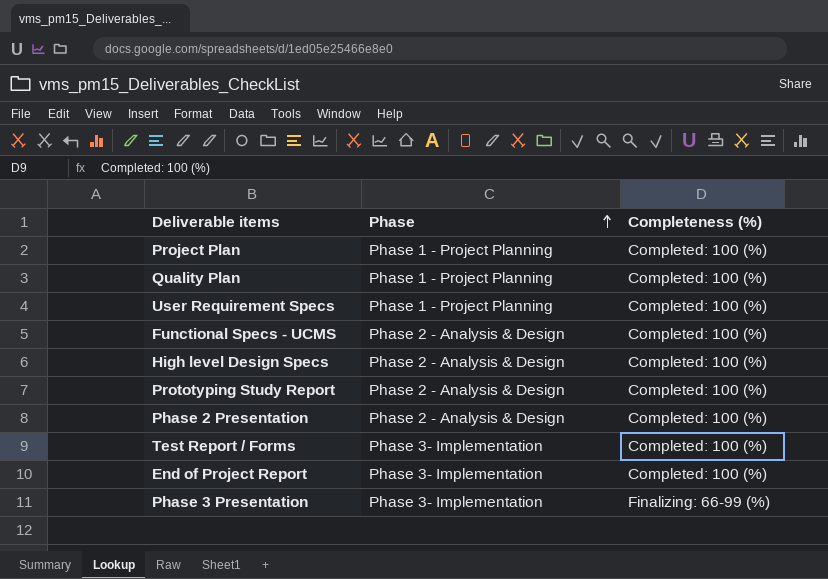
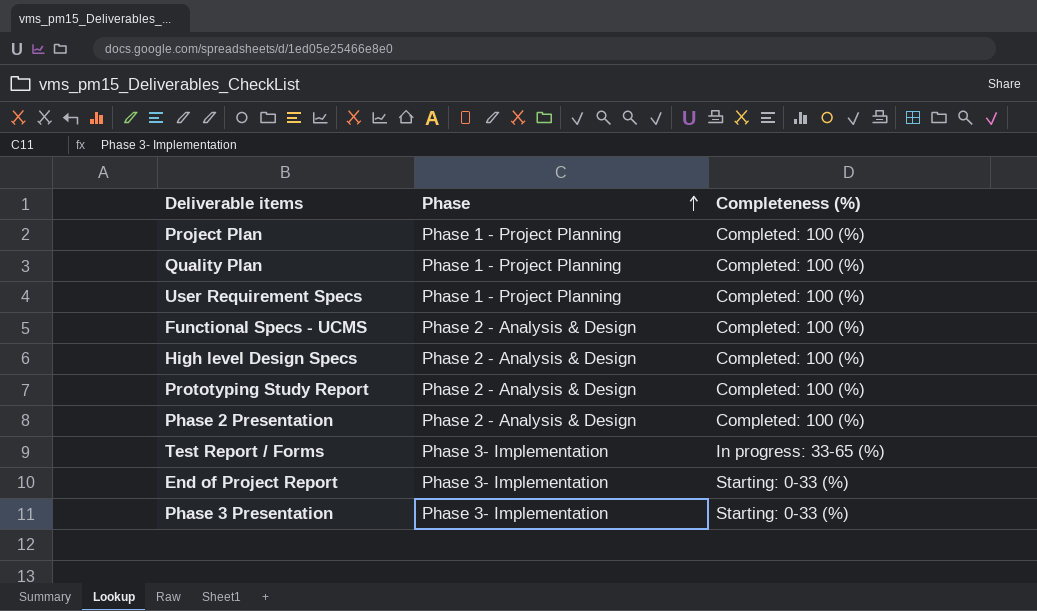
Test Report / Forms | Completeness (%): Completed: 100 (%) -> In progress: 33-65 (%)
End of Project Report | Completeness (%): Completed: 100 (%) -> Starting: 0-33 (%)
Phase 3 Presentation | Completeness (%): Finalizing: 66-99 (%) -> Starting: 0-33 (%)

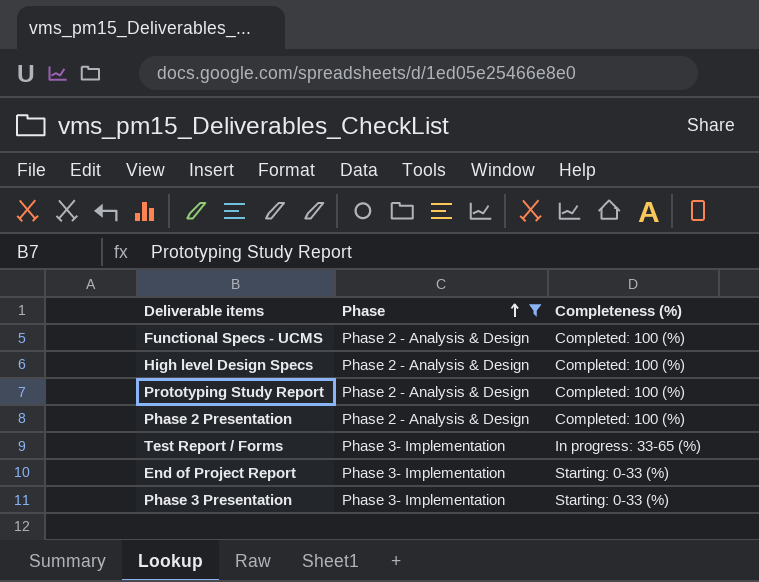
filter: none -> Phase != Phase 1 - Project Planning

